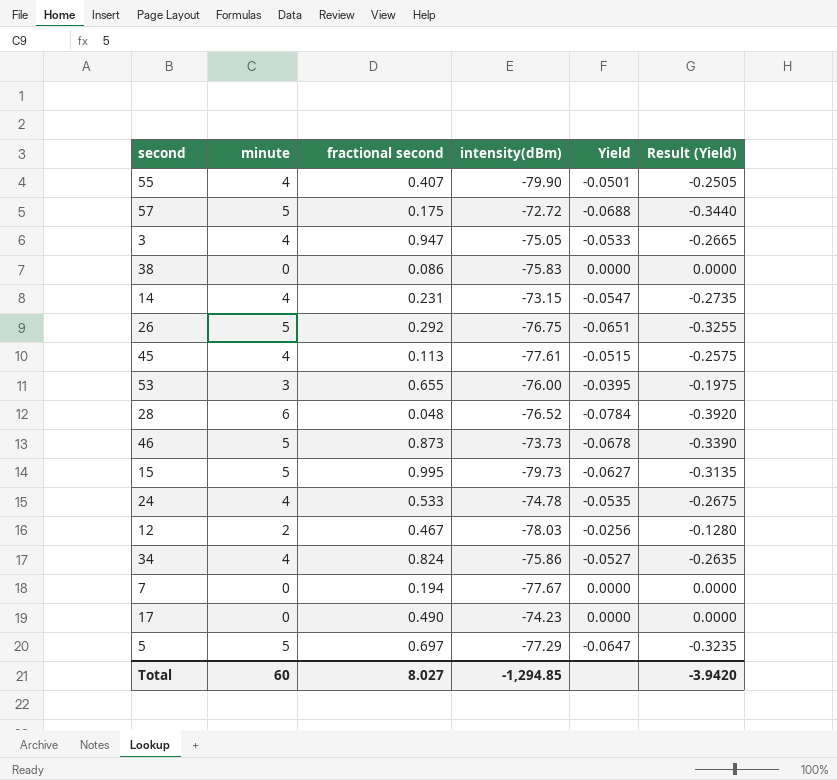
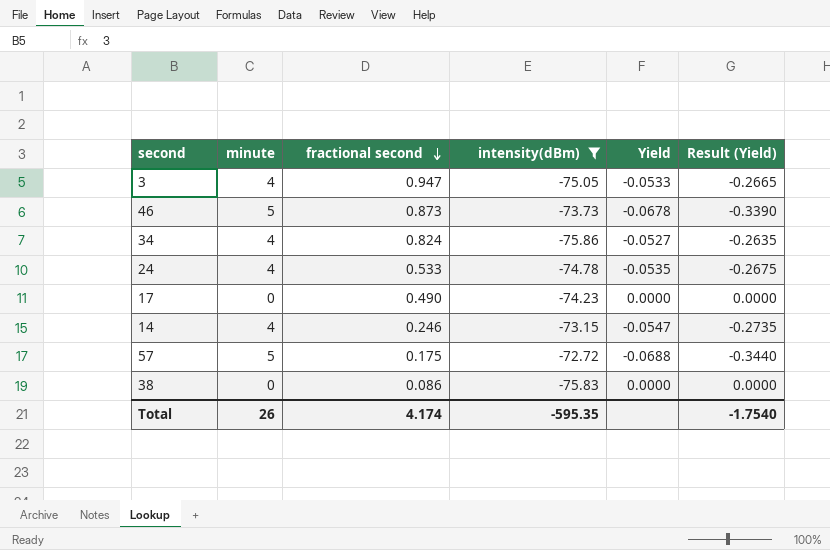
filter: none -> intensity(dBm) >= -75.86
row order: none -> fractional second descending
14 | fractional second: 0.231 -> 0.246
Total | minute: 60 -> 26
Total | fractional second: 8.027 -> 4.174
Total | intensity(dBm): -1,294.85 -> -595.35
Total | Result (Yield): -3.9420 -> -1.7540

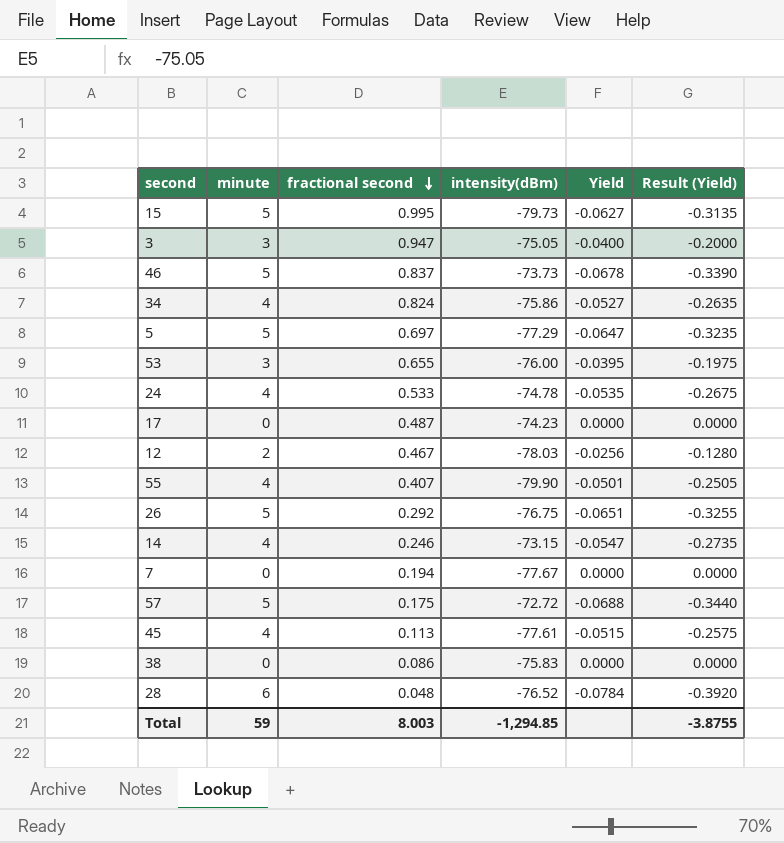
filter: intensity(dBm) >= -75.86 -> none
3 | minute: 4 -> 3
3 | Yield: -0.0533 -> -0.0400
3 | Result (Yield): -0.2665 -> -0.2000
46 | fractional second: 0.873 -> 0.837
17 | fractional second: 0.490 -> 0.487
Total | minute: 26 -> 59
Total | fractional second: 4.174 -> 8.003
Total | intensity(dBm): -595.35 -> -1,294.85
Total | Result (Yield): -1.7540 -> -3.8755

